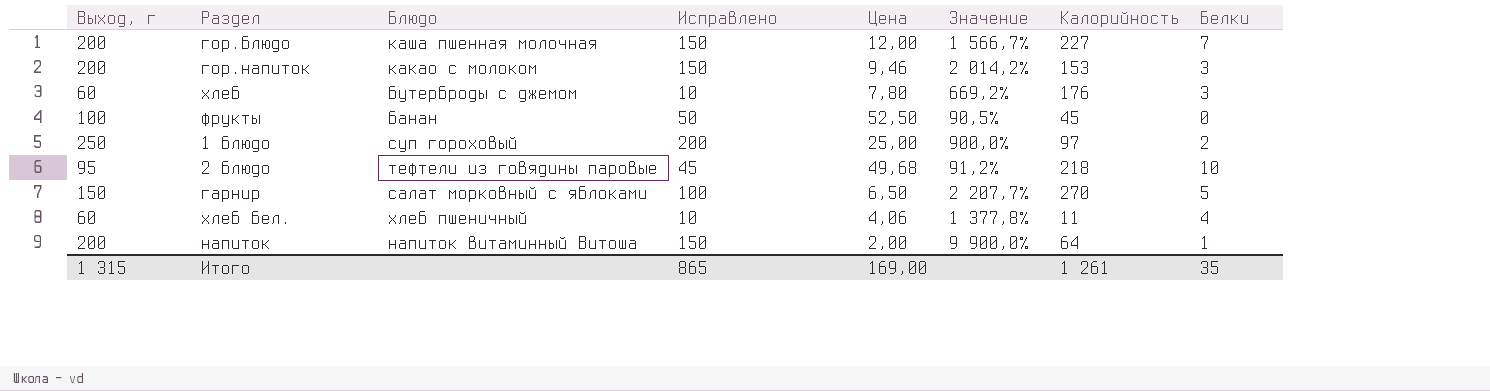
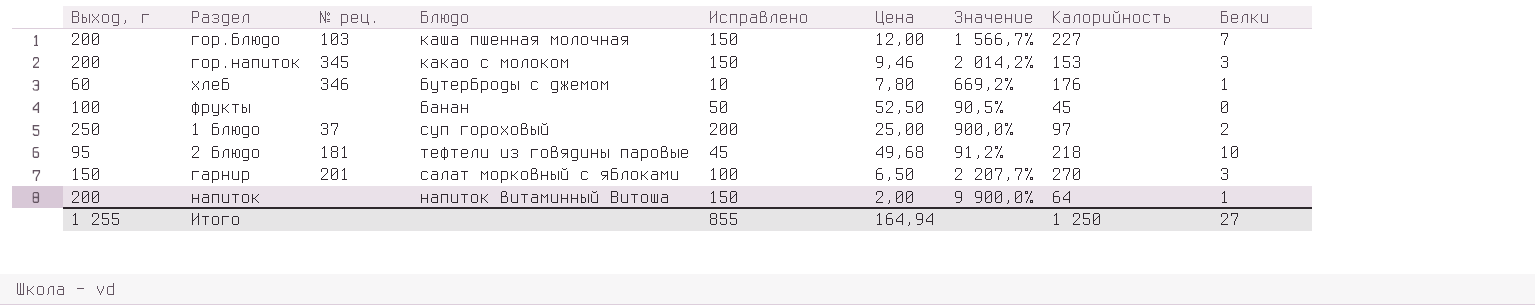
column № рец. | position: none -> 3
row хлеб бел.: 60 | хлеб пшеничный | 10 | 4,06 | 1 377,8% | 11 | 4 -> none
хлеб | Белки: 3 -> 1
гарнир | Белки: 5 -> 3
Итого | Выход, г: 1 315 -> 1 255
Итого | Исправлено: 865 -> 855
Итого | Цена: 169,00 -> 164,94
Итого | Калорийность: 1 261 -> 1 250
Итого | Белки: 35 -> 27

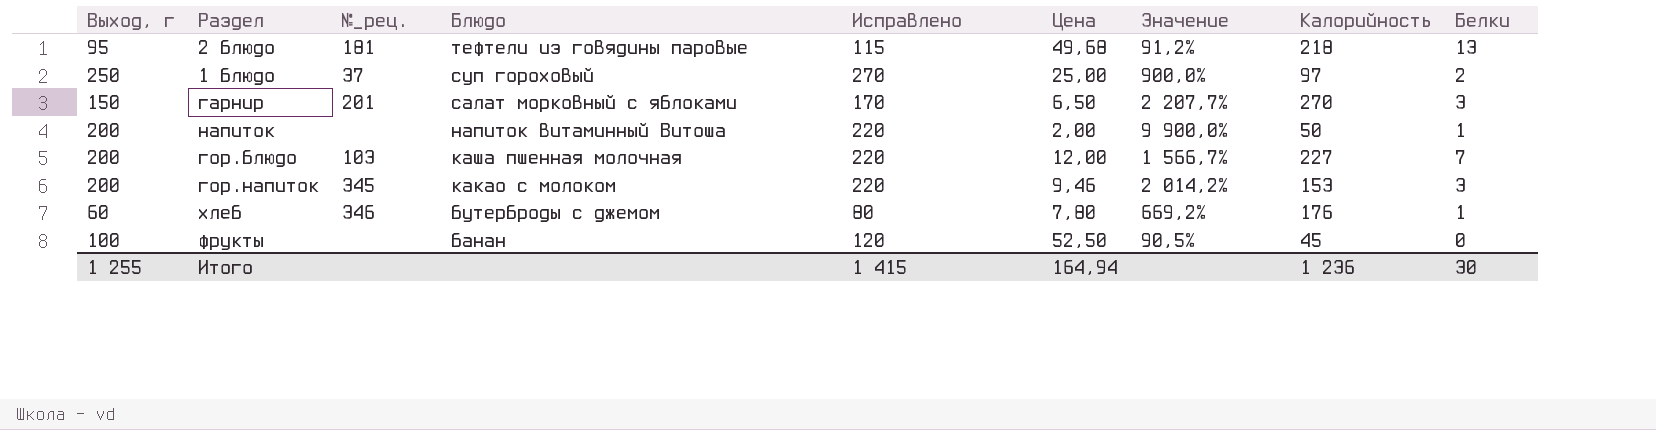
row order: none -> Блюдо descending
column name: № рец. -> №_рец.
column Исправлено | formula: [Выход, г] - 50 -> [Выход, г] + 20
2 блюдо | Белки: 10 -> 13
напиток | Калорийность: 64 -> 50
Итого | Исправлено: 855 -> 1 415
Итого | Калорийность: 1 250 -> 1 236
Итого | Белки: 27 -> 30

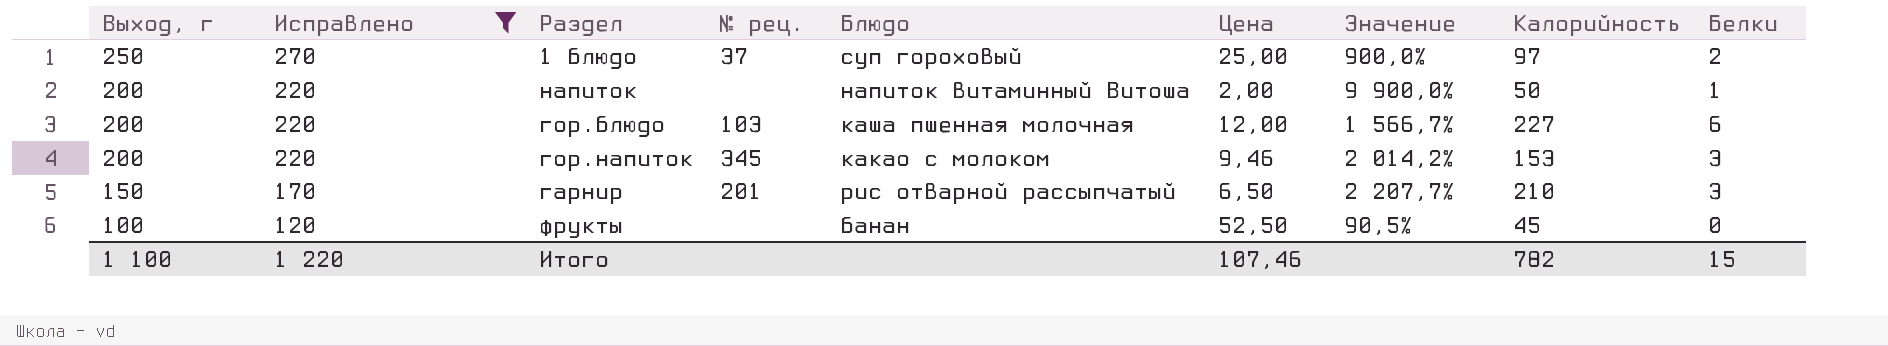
filter: none -> Исправлено >= 120
row order: Блюдо descending -> Выход, г descending
column Исправлено | position: 5 -> 2
column name: №_рец. -> № рец.
гор.блюдо | Белки: 7 -> 6
гарнир | Блюдо: салат морковный с яблоками -> рис отварной рассыпчатый
гарнир | Калорийность: 270 -> 210
Итого | Выход, г: 1 255 -> 1 100
Итого | Исправлено: 1 415 -> 1 220
Итого | Цена: 164,94 -> 107,46
Итого | Калорийность: 1 236 -> 782
Итого | Белки: 30 -> 15

